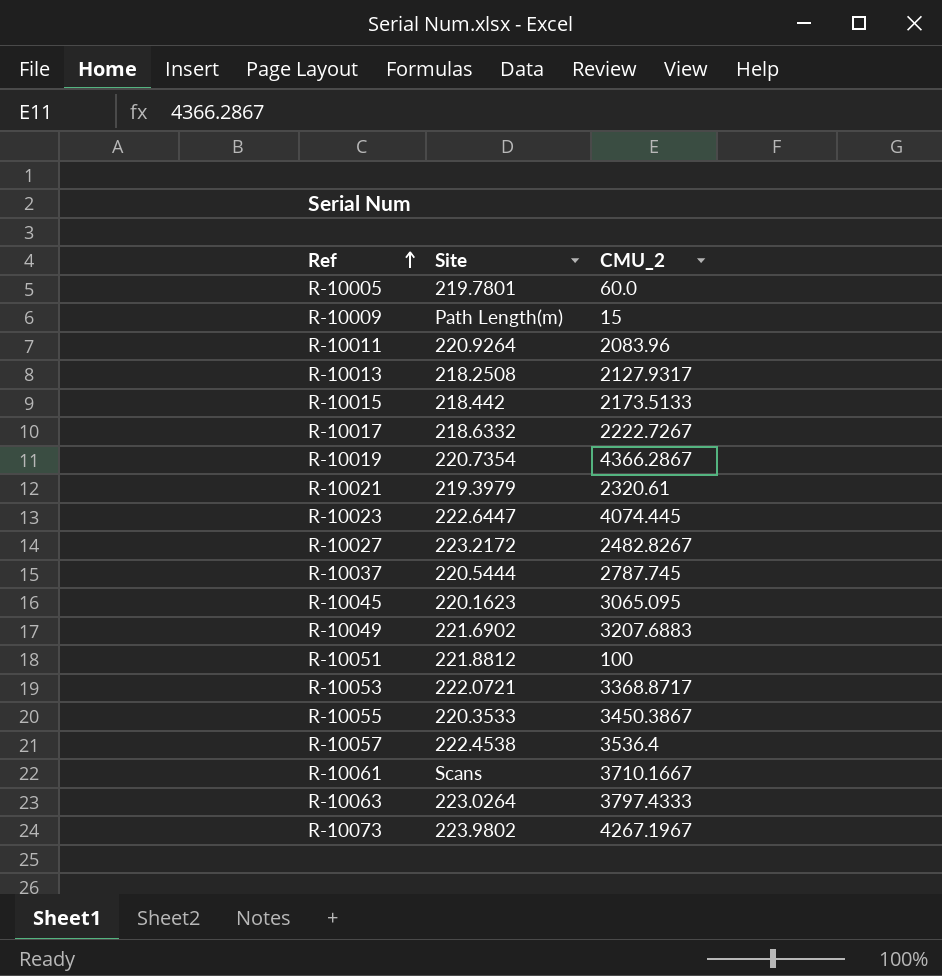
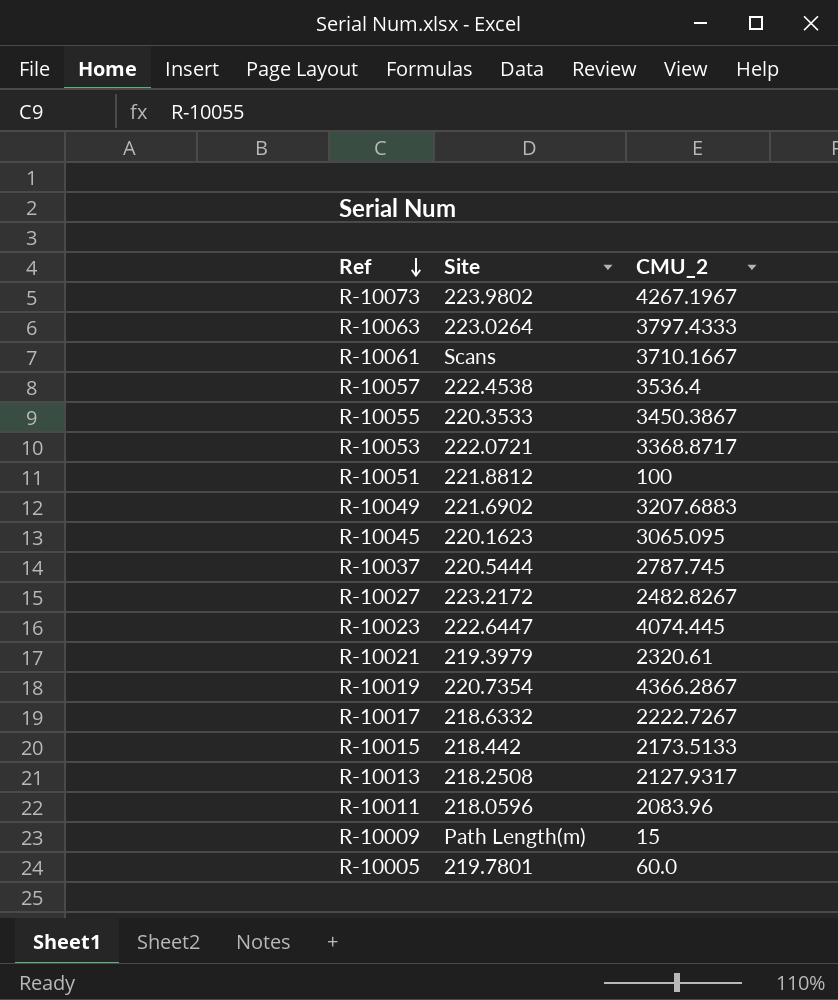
row order: Ref ascending -> Ref descending
R-10011 | Site: 220.9264 -> 218.0596

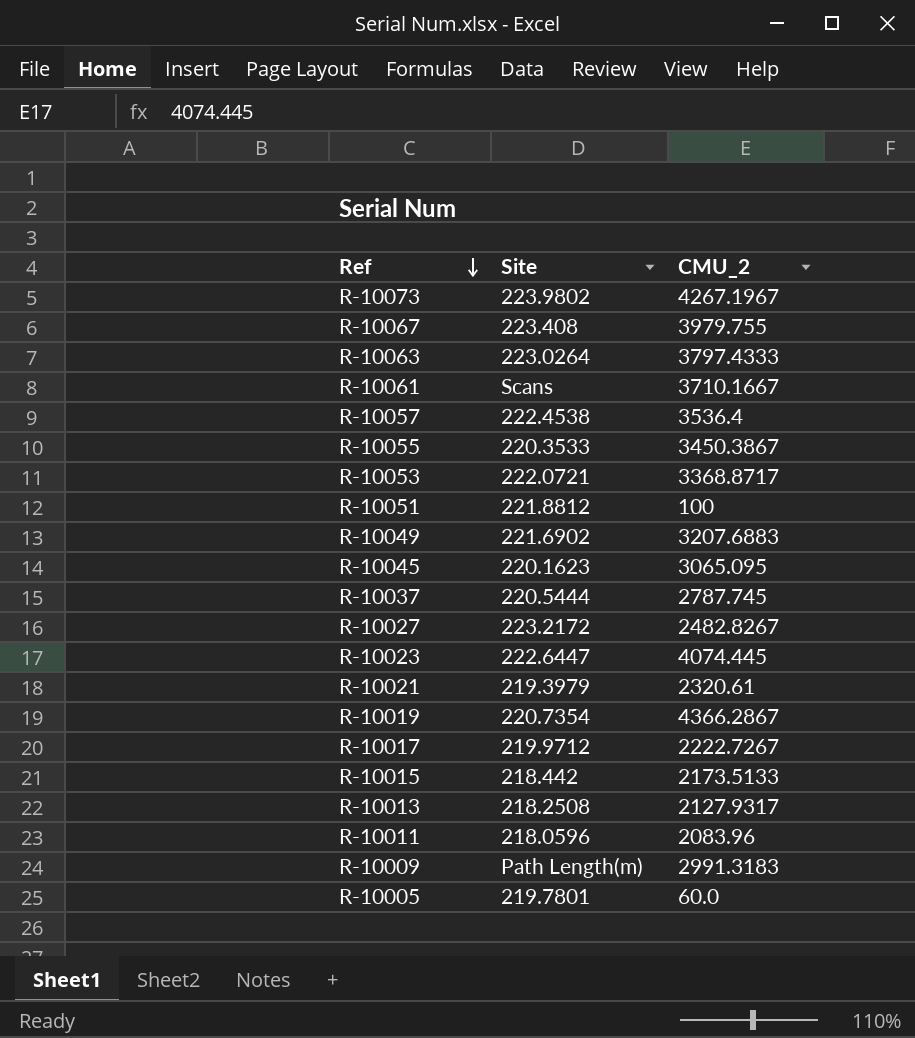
row R-10067: none -> 223.408 | 3979.755
R-10017 | Site: 218.6332 -> 219.9712
R-10009 | CMU_2: 15 -> 2991.3183

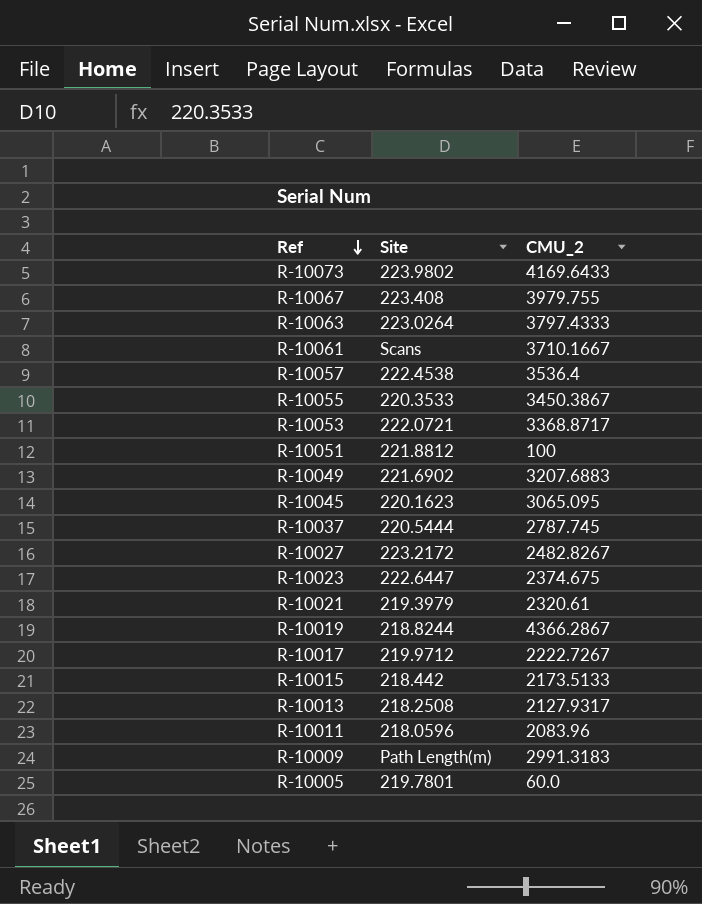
R-10073 | CMU_2: 4267.1967 -> 4169.6433
R-10023 | CMU_2: 4074.445 -> 2374.675
R-10019 | Site: 220.7354 -> 218.8244

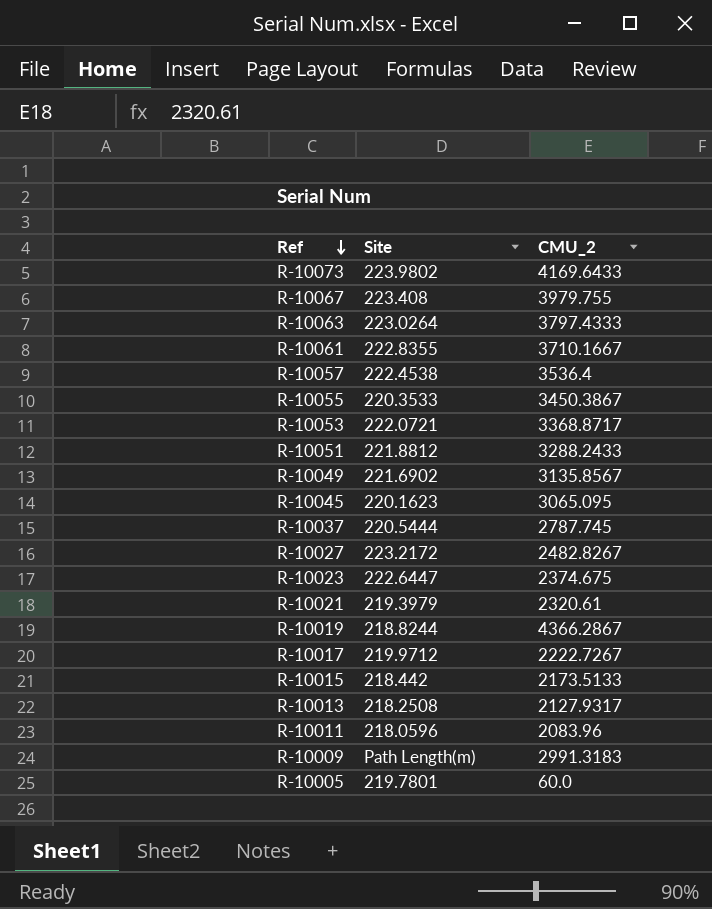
R-10061 | Site: Scans -> 222.8355
R-10051 | CMU_2: 100 -> 3288.2433
R-10049 | CMU_2: 3207.6883 -> 3135.8567

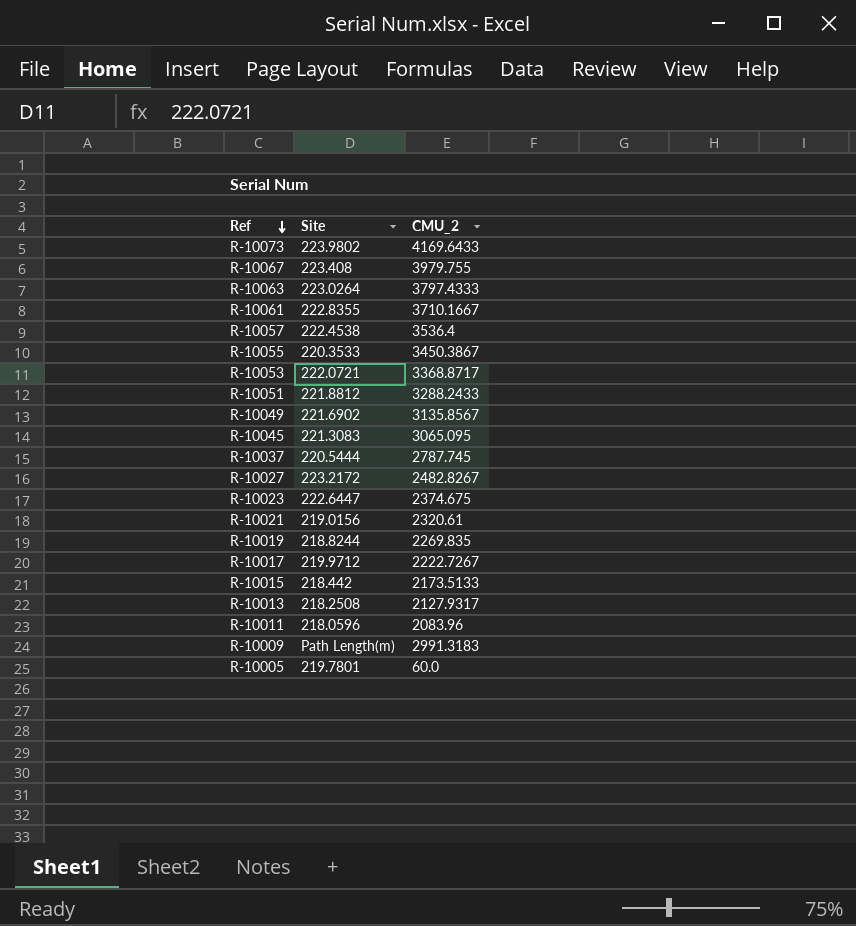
R-10045 | Site: 220.1623 -> 221.3083
R-10021 | Site: 219.3979 -> 219.0156
R-10019 | CMU_2: 4366.2867 -> 2269.835

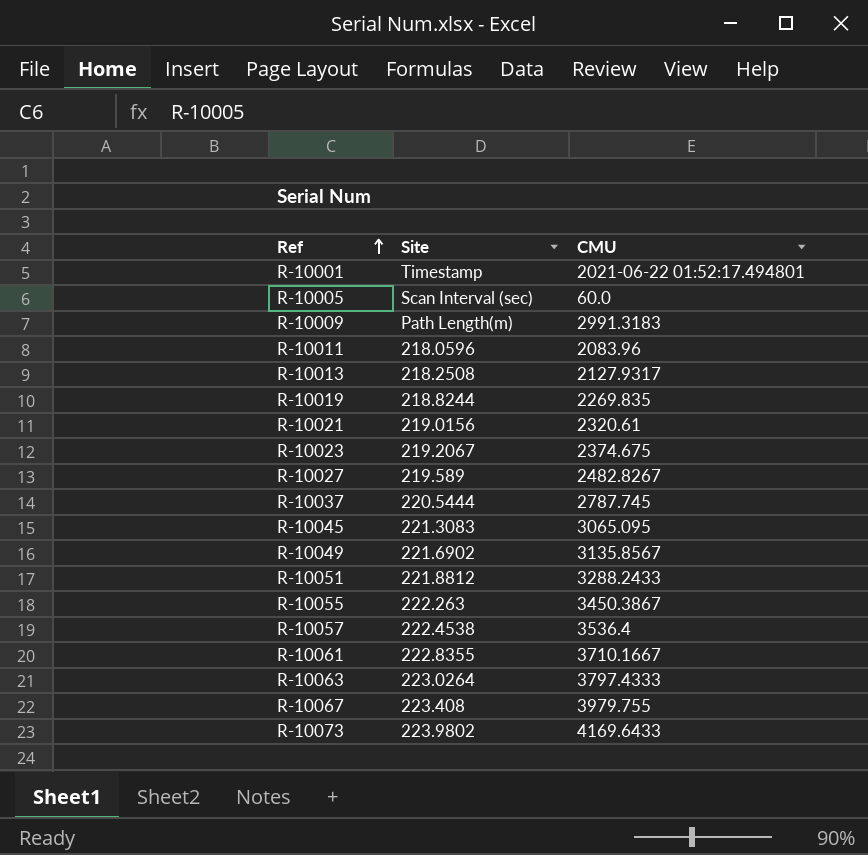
row order: Ref descending -> Ref ascending
column name: CMU_2 -> CMU
row R-10053: 222.0721 | 3368.8717 -> none
row R-10017: 219.9712 | 2222.7267 -> none
row R-10015: 218.442 | 2173.5133 -> none
row R-10001: none -> Timestamp | 2021-06-22 01:52:17.494801
R-10005 | Site: 219.7801 -> Scan Interval (sec)
R-10023 | Site: 222.6447 -> 219.2067
R-10027 | Site: 223.2172 -> 219.589
R-10055 | Site: 220.3533 -> 222.263

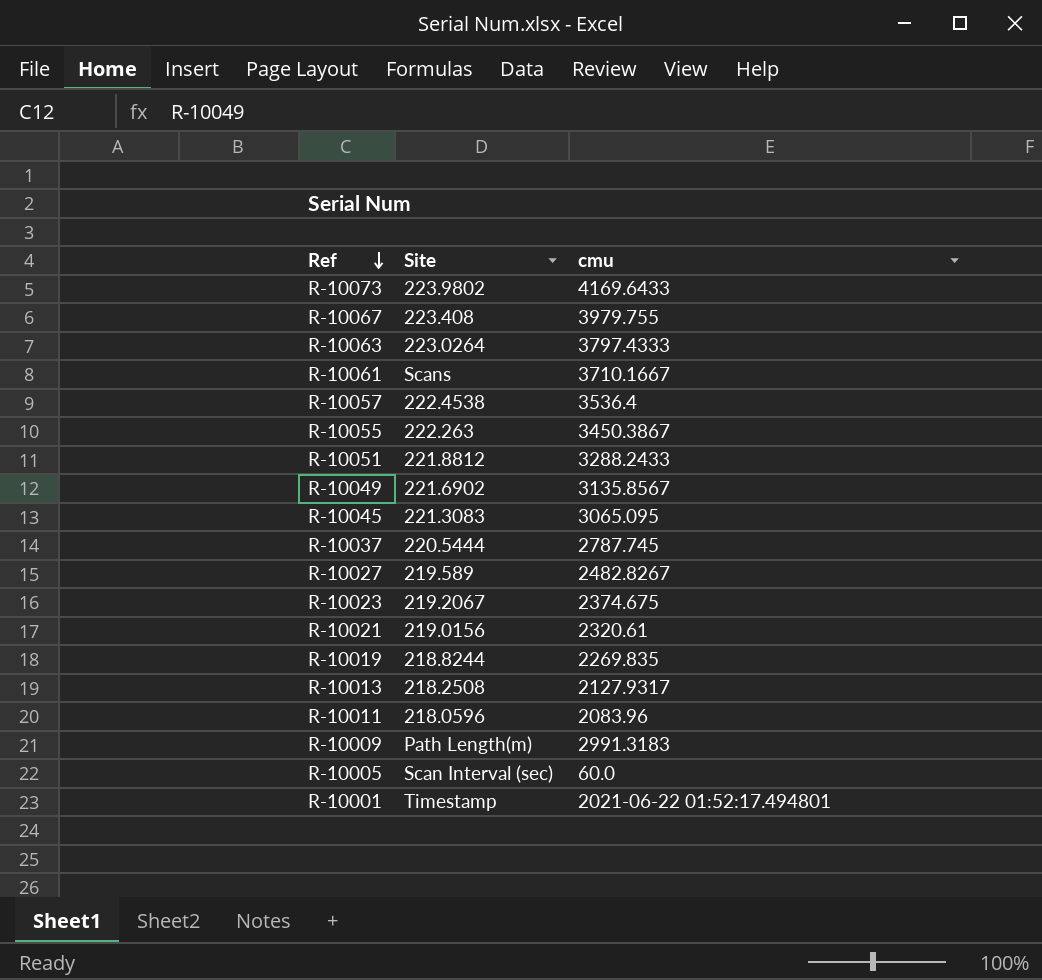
row order: Ref ascending -> Ref descending
column name: CMU -> cmu
R-10061 | Site: 222.8355 -> Scans

